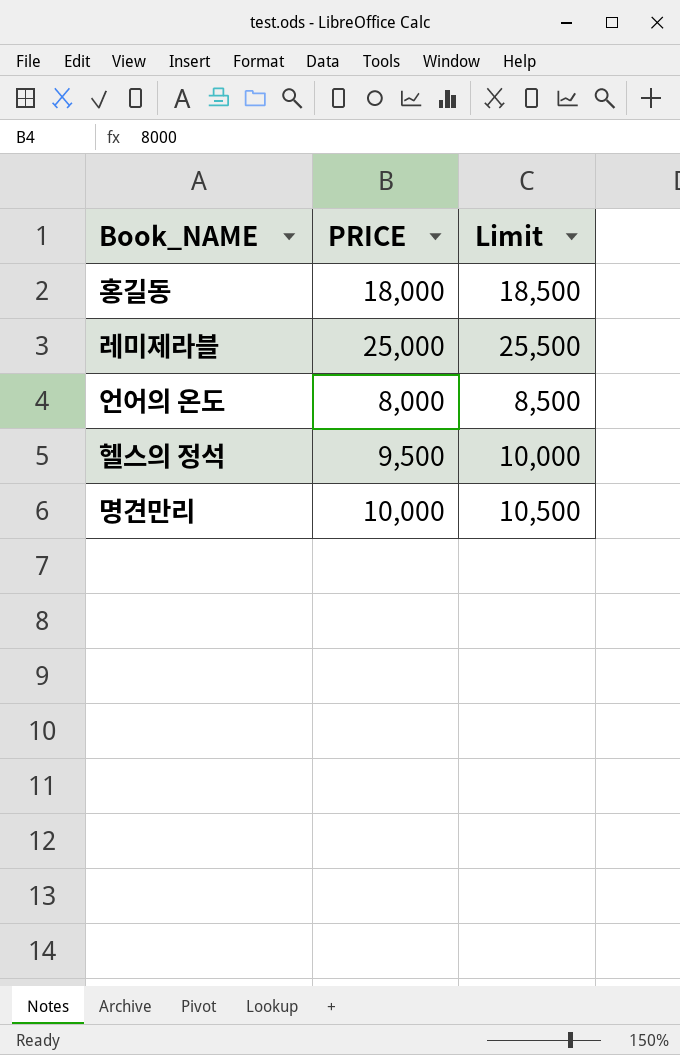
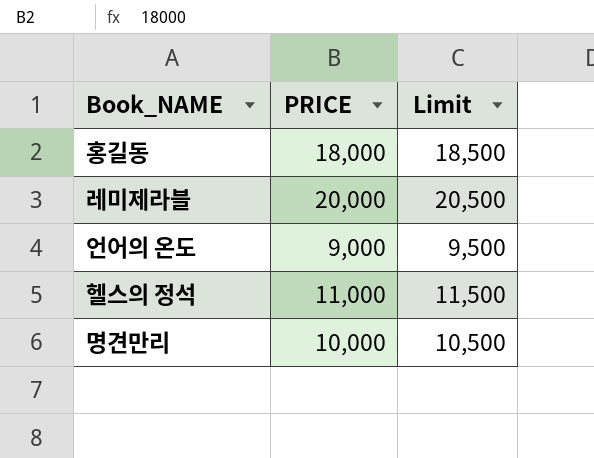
레미제라블 | PRICE: 25,000 -> 20,000
레미제라블 | Limit: 25,500 -> 20,500
언어의 온도 | PRICE: 8,000 -> 9,000
언어의 온도 | Limit: 8,500 -> 9,500
헬스의 정석 | PRICE: 9,500 -> 11,000
헬스의 정석 | Limit: 10,000 -> 11,500

